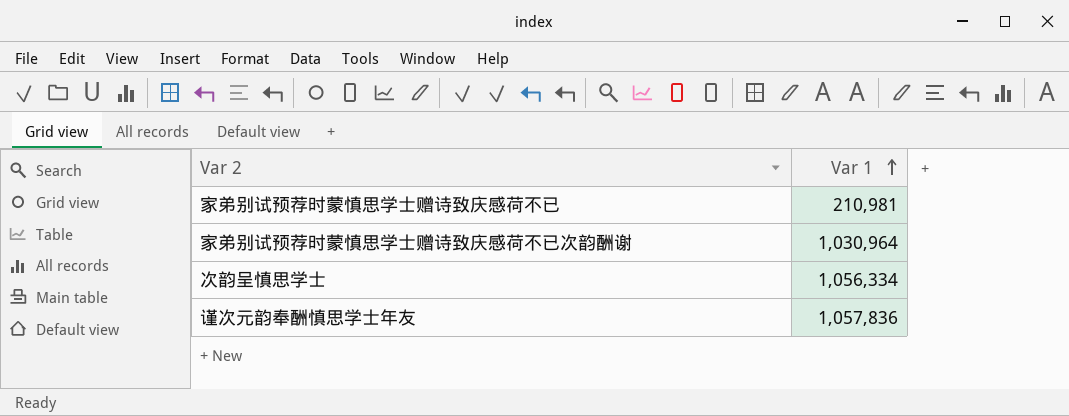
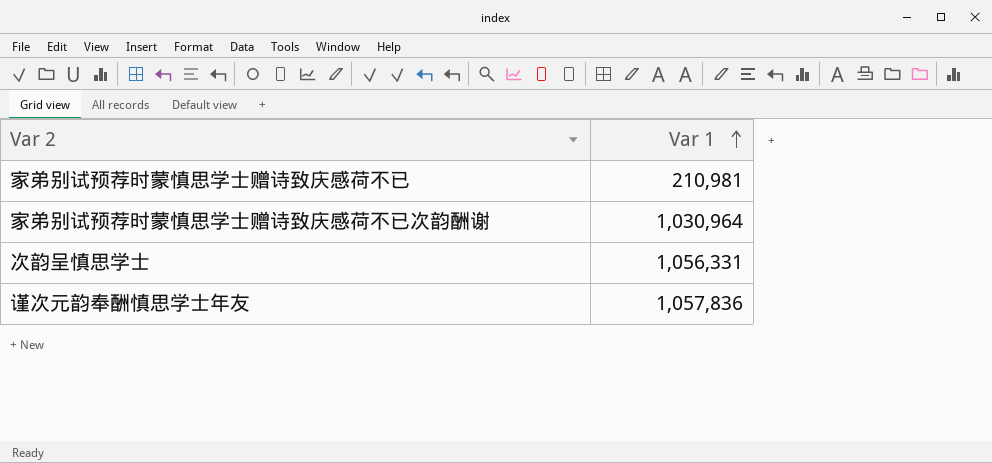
次韵呈慎思学士 | Var 1: 1,056,334 -> 1,056,331

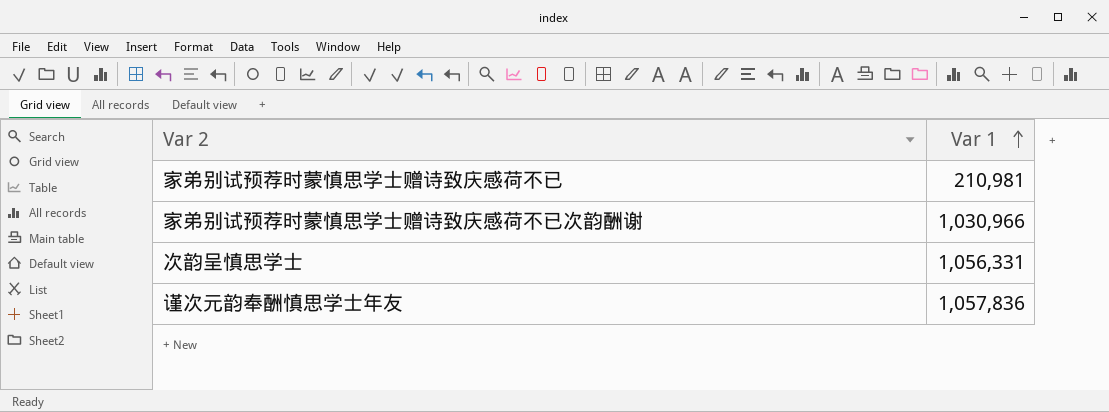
家弟别试预荐时蒙慎思学士赠诗致庆感荷不已次韵酬谢 | Var 1: 1,030,964 -> 1,030,966

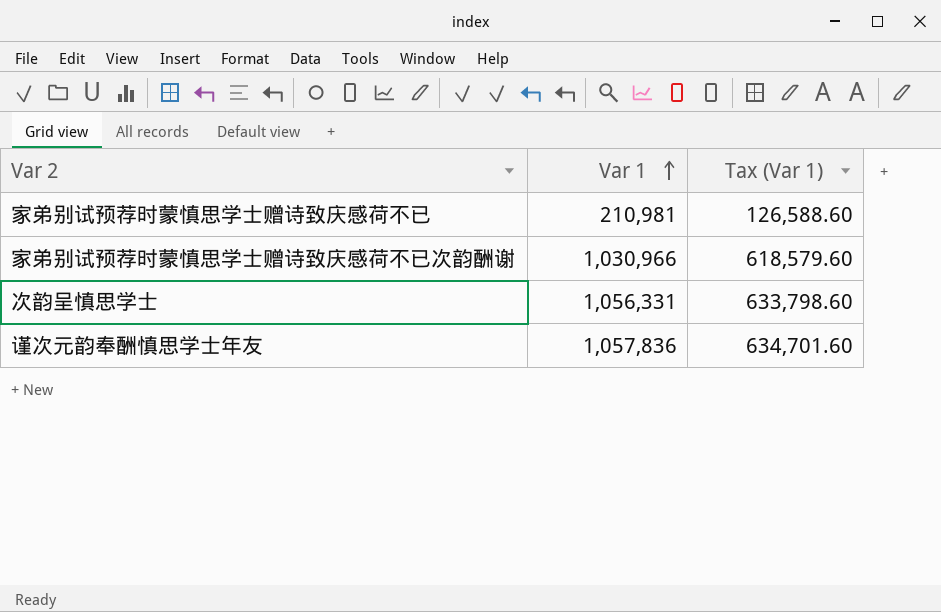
column Tax (Var 1) | formula: none -> [Var 1] * 0.6

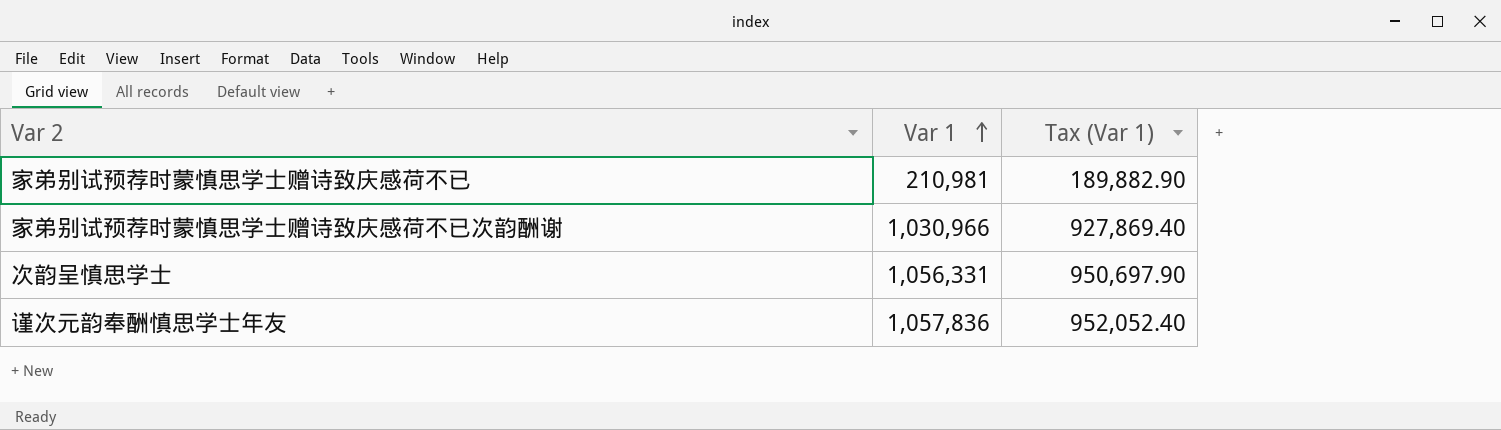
column Tax (Var 1) | formula: [Var 1] * 0.6 -> [Var 1] * 0.9

